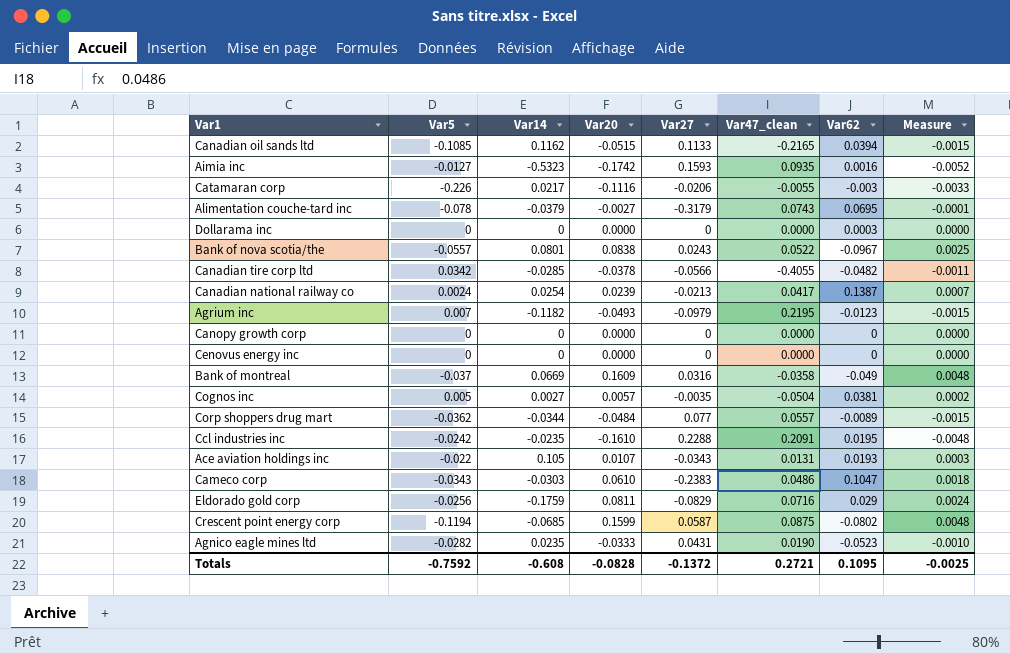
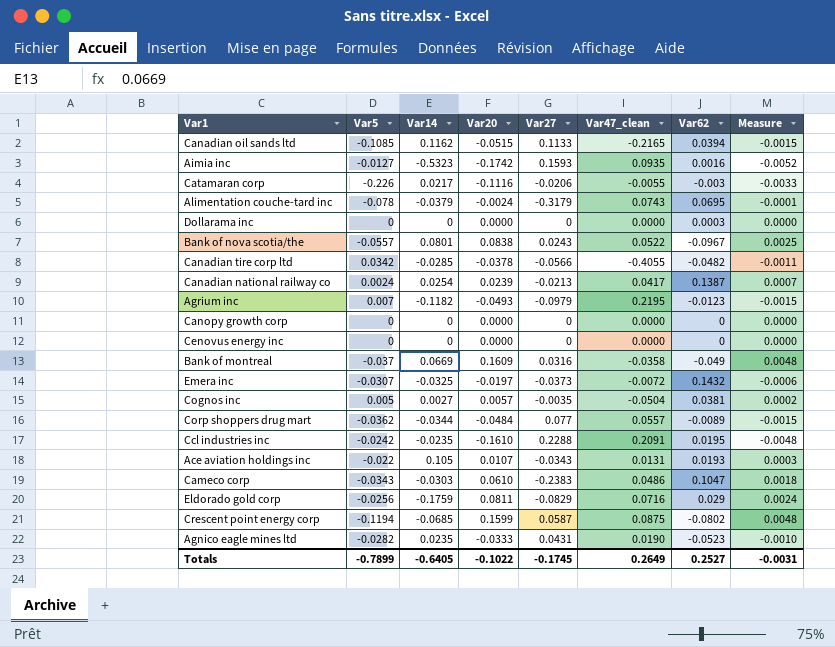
Alimentation couche-tard inc | Var20: -0.0027 -> -0.0024
row Emera inc: none -> -0.0307 | -0.0325 | -0.0197 | -0.0373 | -0.0072 | 0.1432 | -0.0006
Totals | Var5: -0.7592 -> -0.7899
Totals | Var14: -0.608 -> -0.6405
Totals | Var20: -0.0828 -> -0.1022
Totals | Var27: -0.1372 -> -0.1745
Totals | Var47_clean: 0.2721 -> 0.2649
Totals | Var62: 0.1095 -> 0.2527
Totals | Measure: -0.0025 -> -0.0031

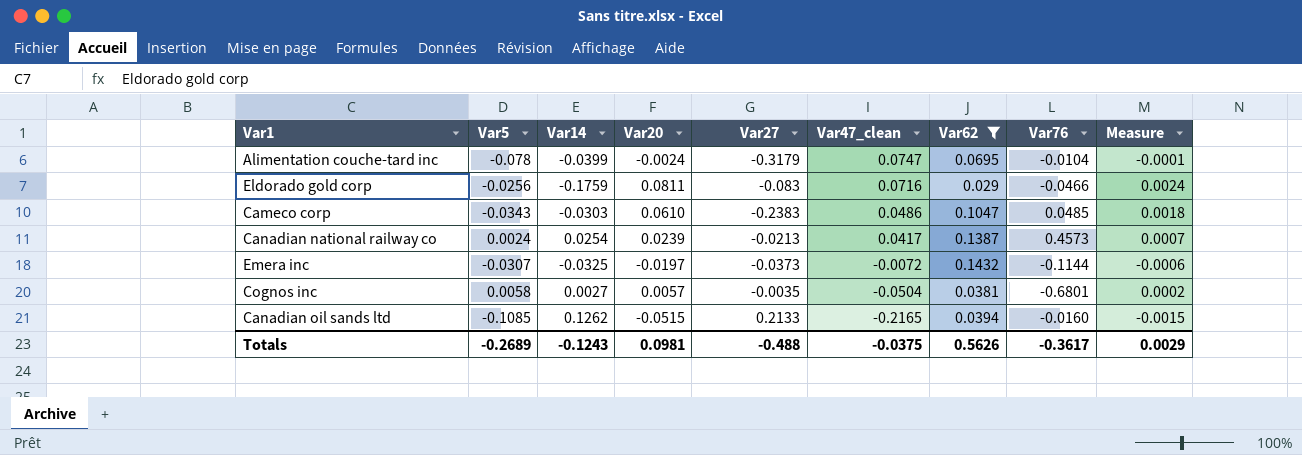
filter: none -> Var62 >= 0.029
row order: none -> Var47_clean descending
column Var76 | position: none -> 8
Alimentation couche-tard inc | Var14: -0.0379 -> -0.0399
Alimentation couche-tard inc | Var47_clean: 0.0743 -> 0.0747
Eldorado gold corp | Var27: -0.0829 -> -0.083
Cognos inc | Var5: 0.005 -> 0.0058
Canadian oil sands ltd | Var14: 0.1162 -> 0.1262
Canadian oil sands ltd | Var27: 0.1133 -> 0.2133
Totals | Var5: -0.7899 -> -0.2689
Totals | Var14: -0.6405 -> -0.1243
Totals | Var20: -0.1022 -> 0.0981
Totals | Var27: -0.1745 -> -0.488
Totals | Var47_clean: 0.2649 -> -0.0375
Totals | Var62: 0.2527 -> 0.5626
Totals | Measure: -0.0031 -> 0.0029

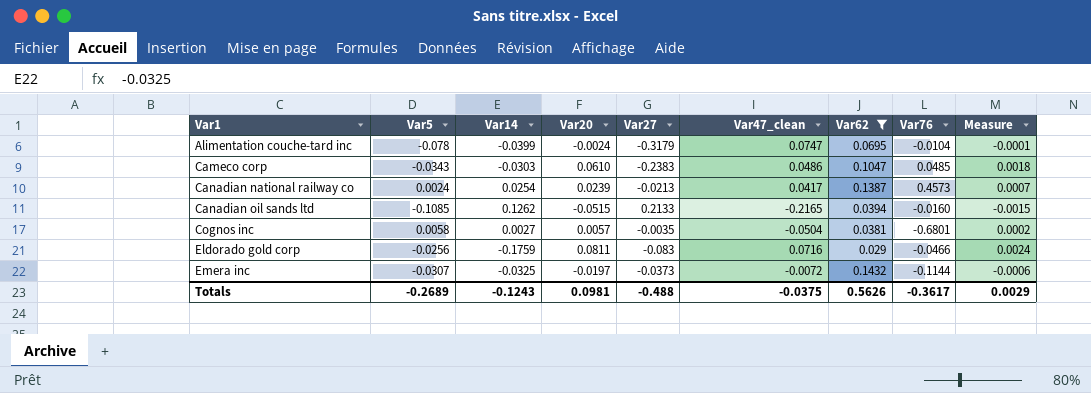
row order: Var47_clean descending -> Var1 ascending

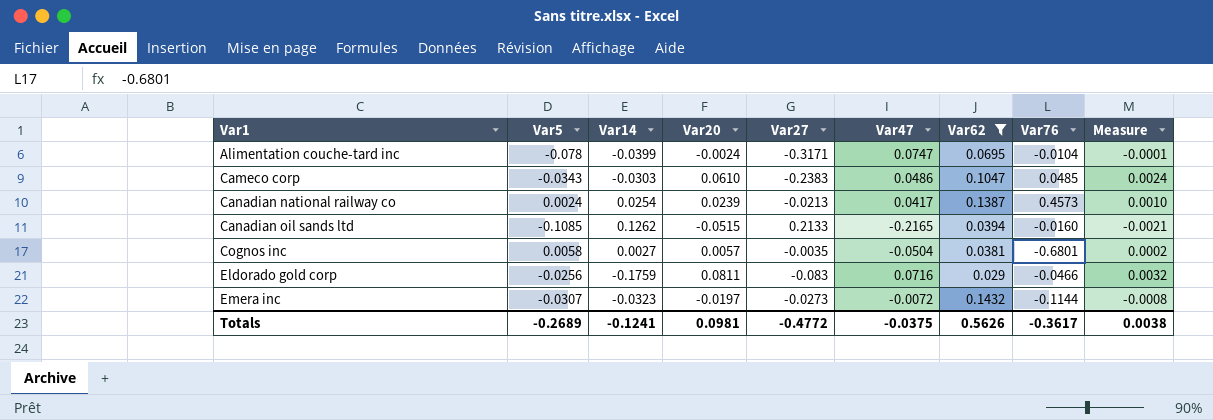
column name: Var47_clean -> Var47
column Measure | formula: [Var20] * 0.03 -> [Var20] * 0.04
Alimentation couche-tard inc | Var27: -0.3179 -> -0.3171
Emera inc | Var14: -0.0325 -> -0.0323
Emera inc | Var27: -0.0373 -> -0.0273
Totals | Var14: -0.1243 -> -0.1241
Totals | Var27: -0.488 -> -0.4772
Totals | Measure: 0.0029 -> 0.0038

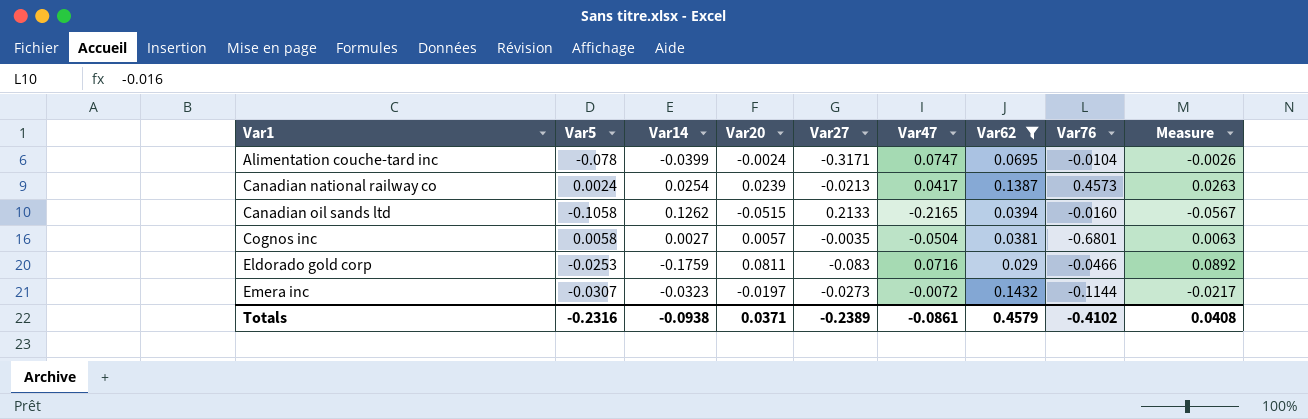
column Measure | formula: [Var20] * 0.04 -> [Var20] * 1.1
row Cameco corp: -0.0343 | -0.0303 | 0.0610 | -0.2383 | 0.0486 | 0.1047 | 0.0485 | 0.0024 -> none
Canadian oil sands ltd | Var5: -0.1085 -> -0.1058
Eldorado gold corp | Var5: -0.0256 -> -0.0253
Totals | Var5: -0.2689 -> -0.2316
Totals | Var14: -0.1241 -> -0.0938
Totals | Var20: 0.0981 -> 0.0371
Totals | Var27: -0.4772 -> -0.2389
Totals | Var47: -0.0375 -> -0.0861
Totals | Var62: 0.5626 -> 0.4579
Totals | Var76: -0.3617 -> -0.4102
Totals | Measure: 0.0038 -> 0.0408

